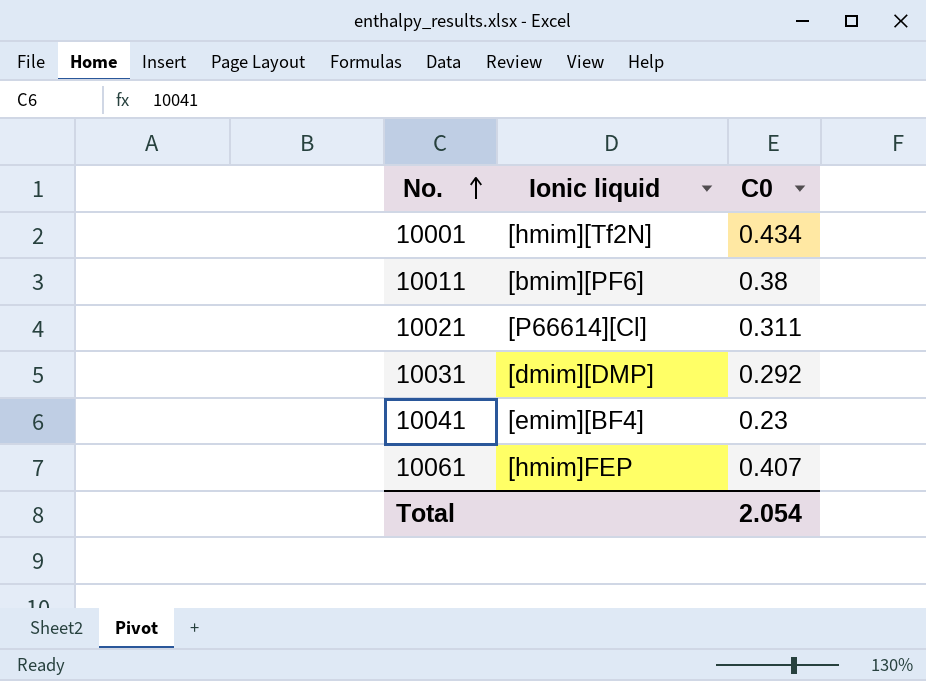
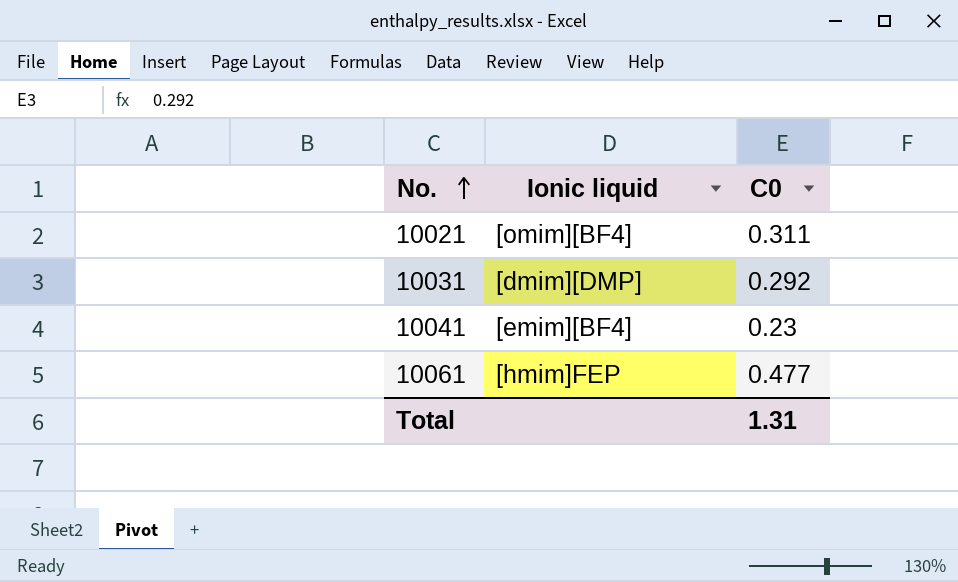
row 10001: [hmim][Tf2N] | 0.434 -> none
row 10011: [bmim][PF6] | 0.38 -> none
10021 | Ionic liquid: [P66614][Cl] -> [omim][BF4]
10061 | C0: 0.407 -> 0.477
Total | C0: 2.054 -> 1.31

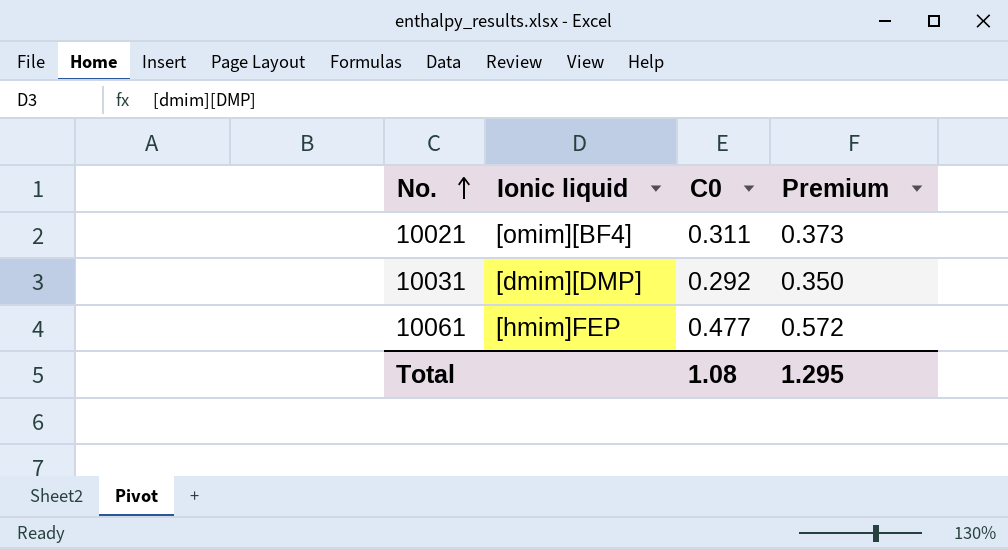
column Premium | formula: none -> [C0] * 1.2
row 10041: [emim][BF4] | 0.23 -> none
Total | C0: 1.31 -> 1.08

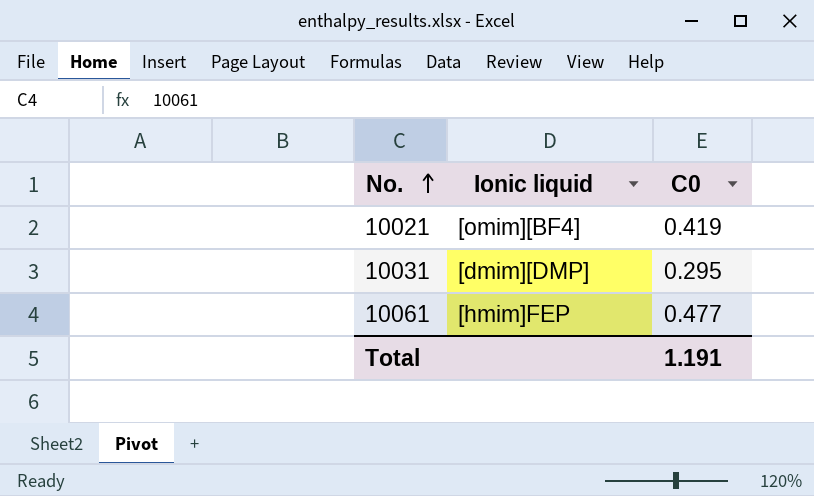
column Premium | formula: [C0] * 1.2 -> none
10021 | C0: 0.311 -> 0.419
10031 | C0: 0.292 -> 0.295
Total | C0: 1.08 -> 1.191

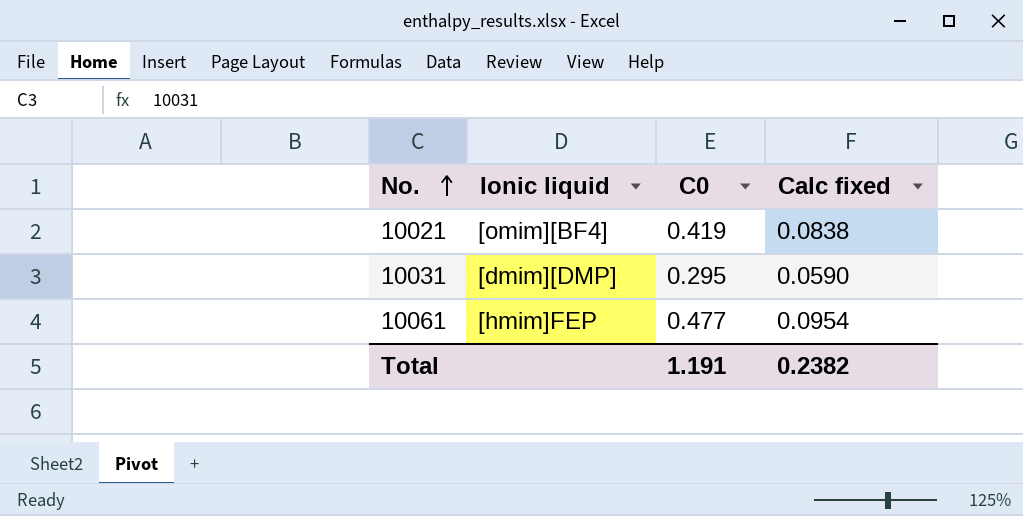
column Calc fixed | formula: none -> [C0] * 0.2

